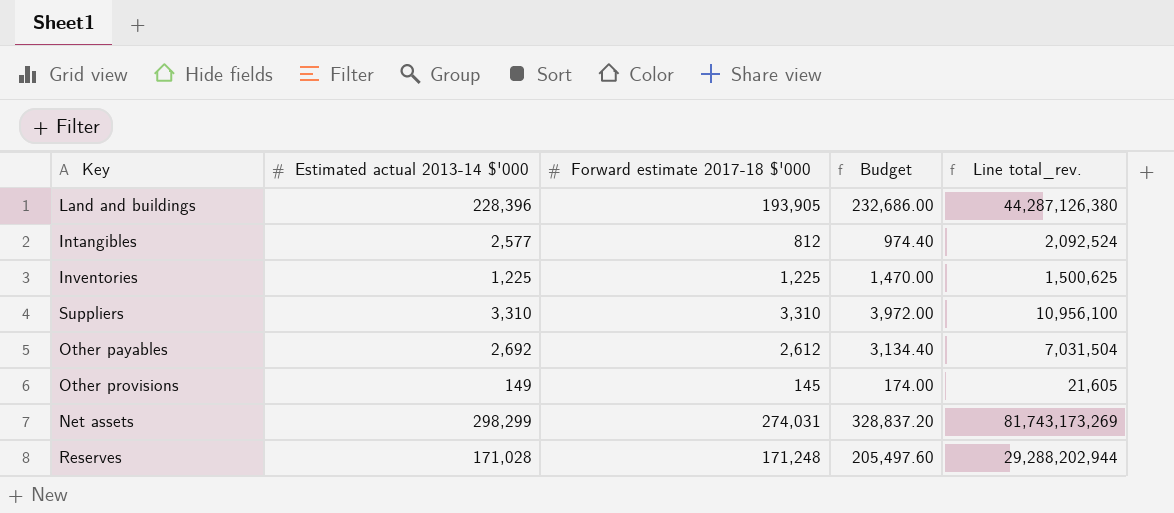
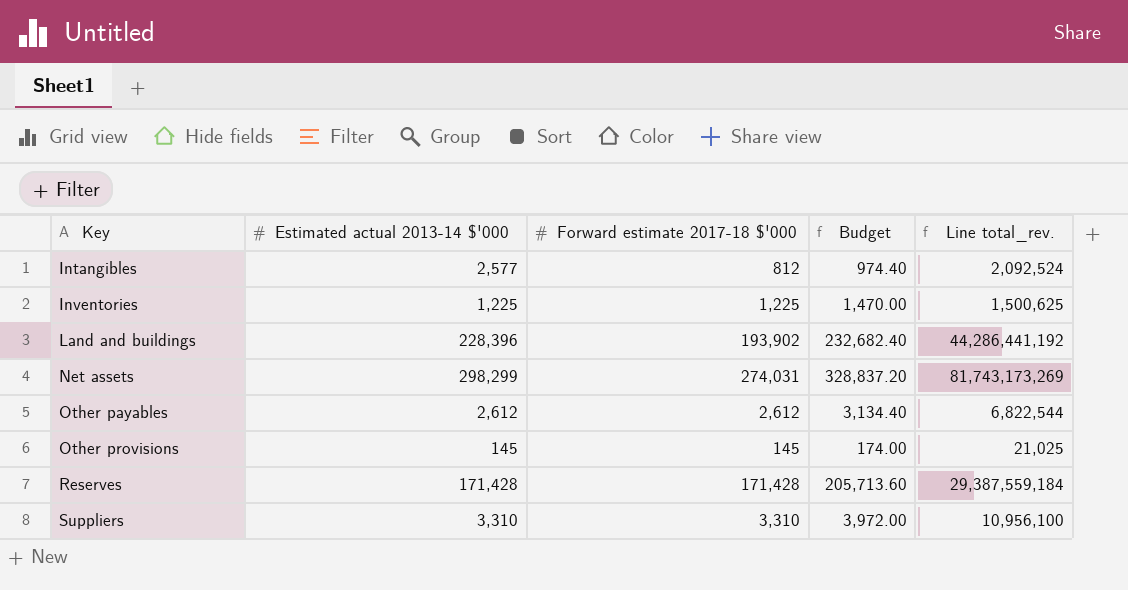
row order: none -> Key ascending
Land and buildings | Forward estimate 2017-18 $'000: 193,905 -> 193,902
Land and buildings | Budget: 232,686.00 -> 232,682.40
Land and buildings | Line total_rev.: 44,287,126,380 -> 44,286,441,192
Other payables | Estimated actual 2013-14 $'000: 2,692 -> 2,612
Other payables | Line total_rev.: 7,031,504 -> 6,822,544
Other provisions | Estimated actual 2013-14 $'000: 149 -> 145
Other provisions | Line total_rev.: 21,605 -> 21,025
Reserves | Estimated actual 2013-14 $'000: 171,028 -> 171,428
Reserves | Forward estimate 2017-18 $'000: 171,248 -> 171,428
Reserves | Budget: 205,497.60 -> 205,713.60
Reserves | Line total_rev.: 29,288,202,944 -> 29,387,559,184

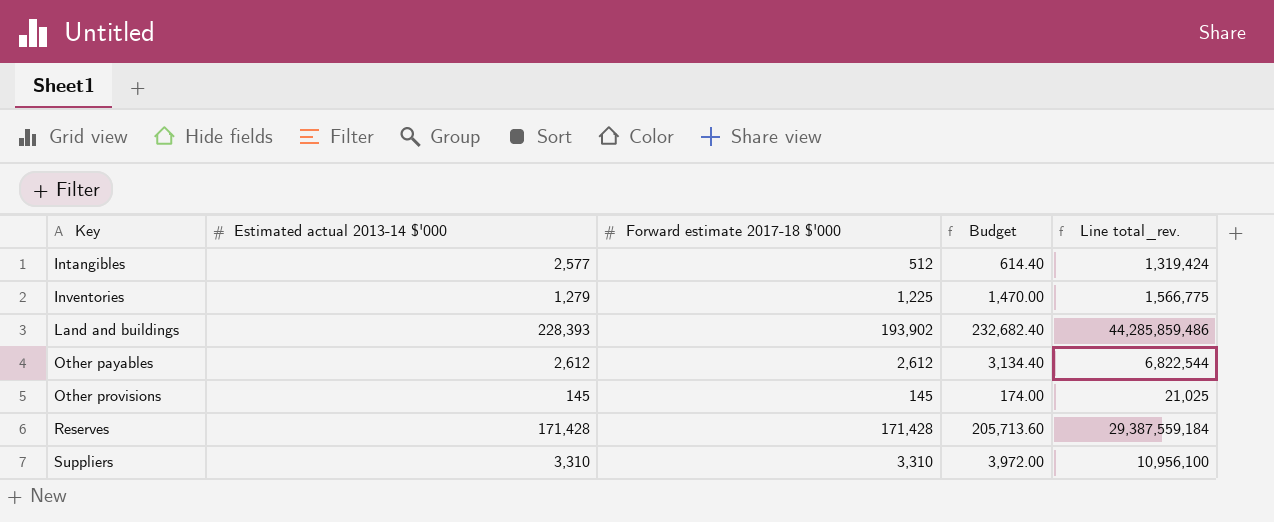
row Net assets: 298,299 | 274,031 | 328,837.20 | 81,743,173,269 -> none
Intangibles | Forward estimate 2017-18 $'000: 812 -> 512
Intangibles | Budget: 974.40 -> 614.40
Intangibles | Line total_rev.: 2,092,524 -> 1,319,424
Inventories | Estimated actual 2013-14 $'000: 1,225 -> 1,279
Inventories | Line total_rev.: 1,500,625 -> 1,566,775
Land and buildings | Estimated actual 2013-14 $'000: 228,396 -> 228,393
Land and buildings | Line total_rev.: 44,286,441,192 -> 44,285,859,486

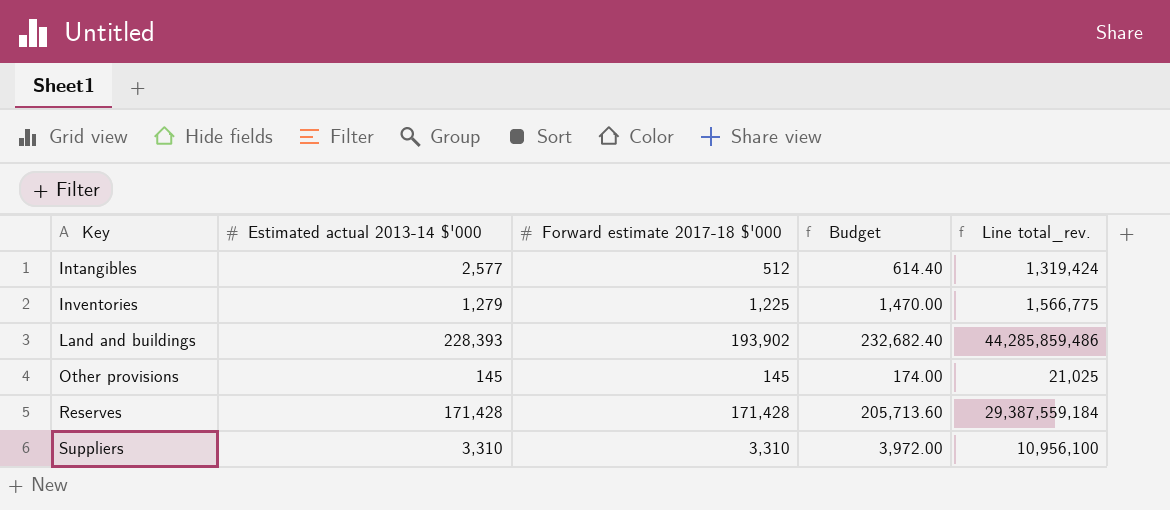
row Other payables: 2,612 | 2,612 | 3,134.40 | 6,822,544 -> none

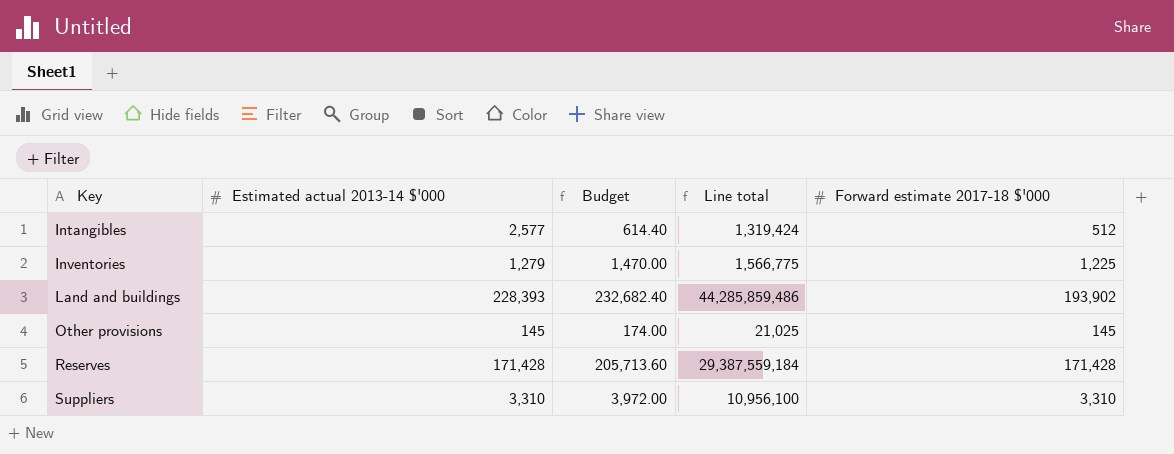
column name: Line total_rev. -> Line total
column Forward estimate 2017-18 $'000 | position: 3 -> 5

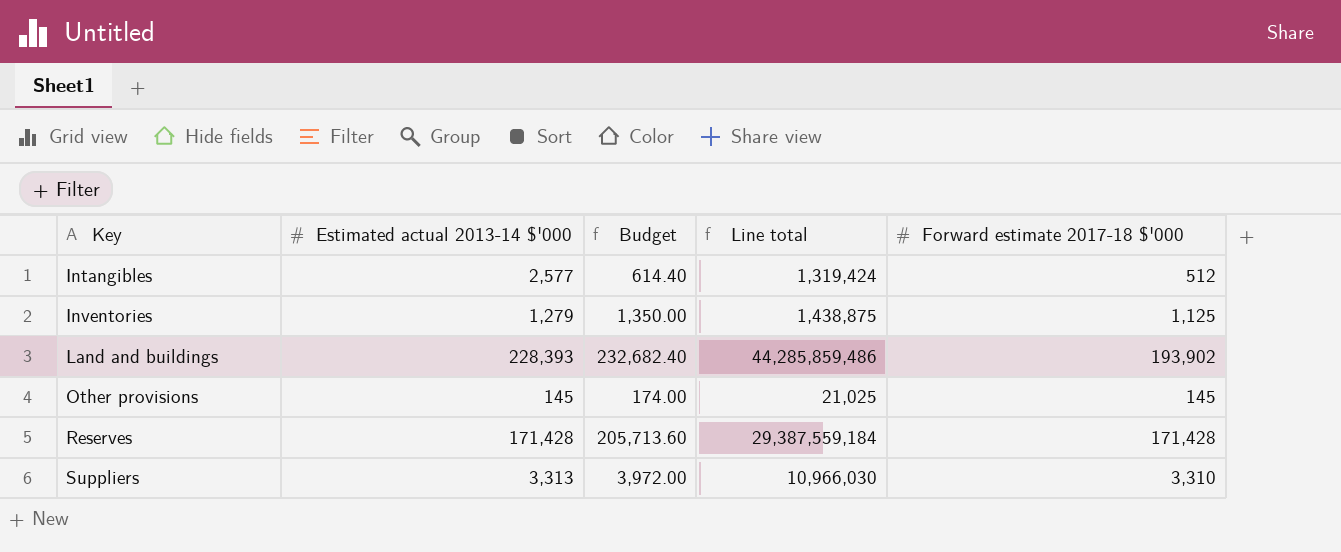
Inventories | Budget: 1,470.00 -> 1,350.00
Inventories | Line total: 1,566,775 -> 1,438,875
Inventories | Forward estimate 2017-18 $'000: 1,225 -> 1,125
Suppliers | Estimated actual 2013-14 $'000: 3,310 -> 3,313
Suppliers | Line total: 10,956,100 -> 10,966,030

